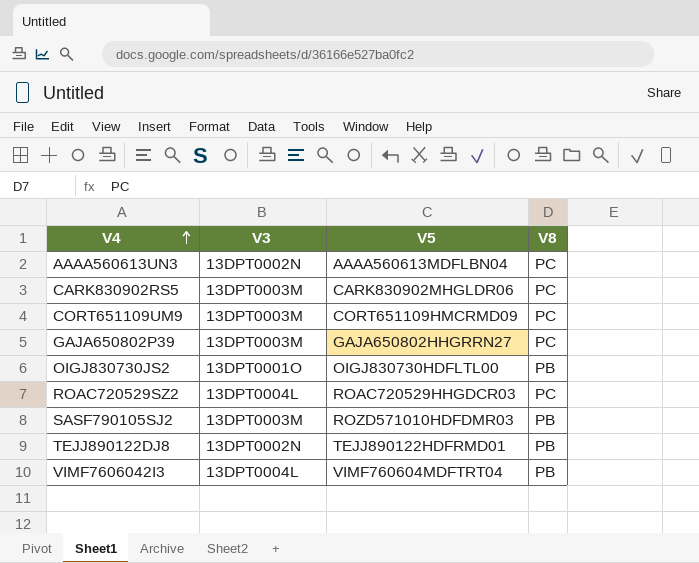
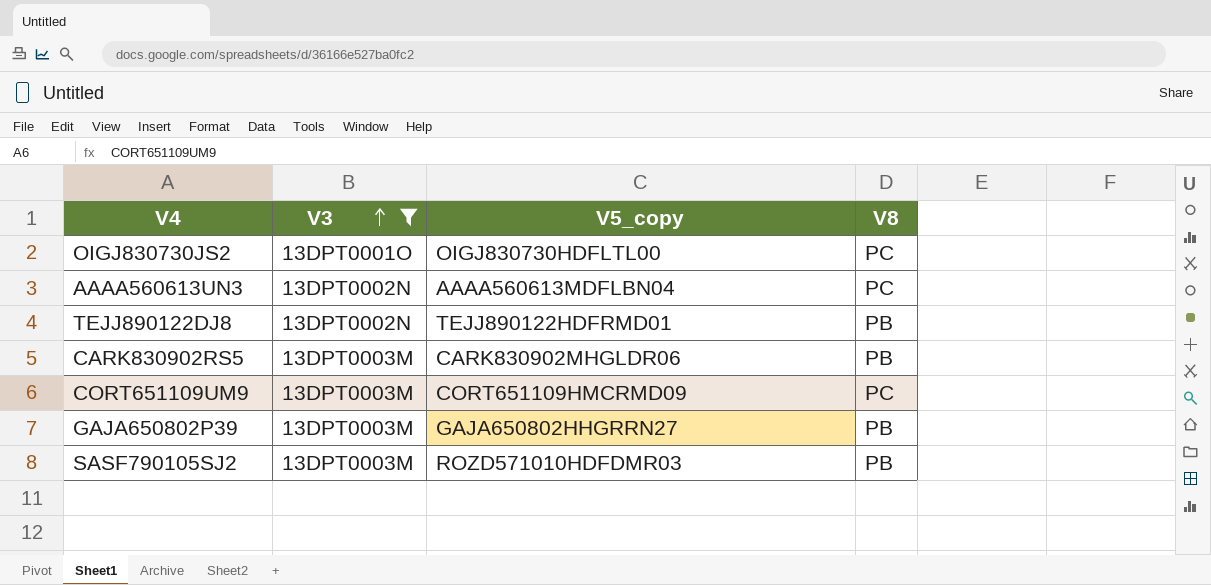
filter: none -> V3 != 13DPT0004L
row order: V4 ascending -> V3 ascending
column name: V5 -> V5_copy
OIGJ830730JS2 | V8: PB -> PC
CARK830902RS5 | V8: PC -> PB
GAJA650802P39 | V8: PC -> PB

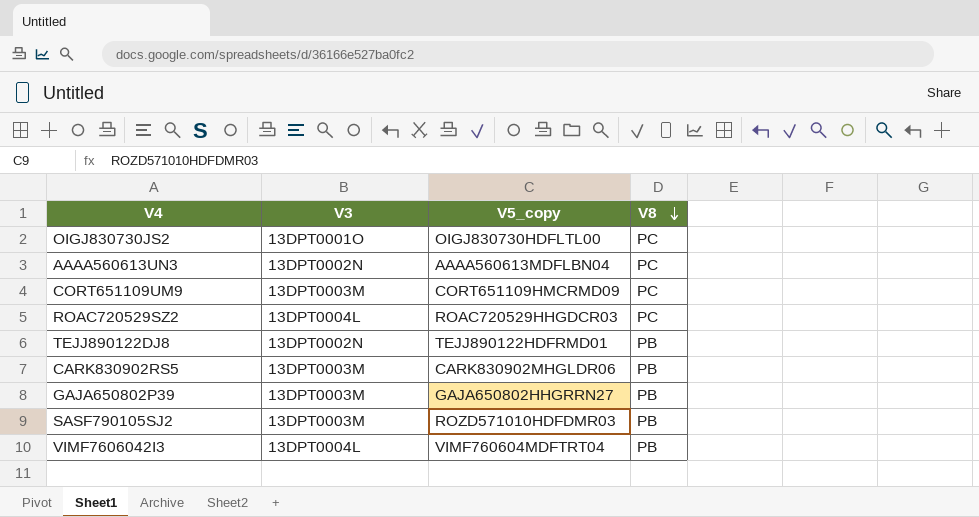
filter: V3 != 13DPT0004L -> none
row order: V3 ascending -> V8 descending

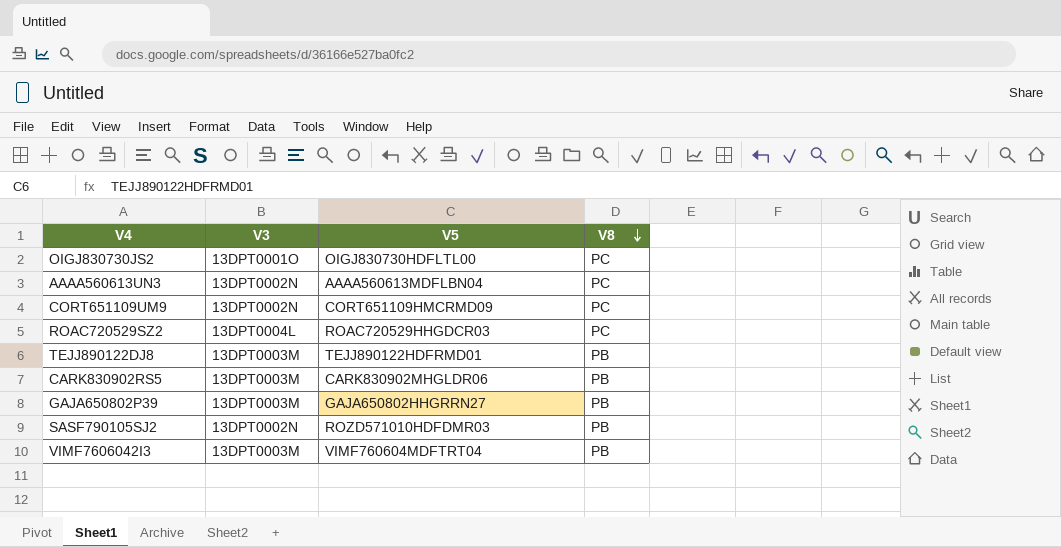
column name: V5_copy -> V5
CORT651109UM9 | V3: 13DPT0003M -> 13DPT0002N
TEJJ890122DJ8 | V3: 13DPT0002N -> 13DPT0003M
SASF790105SJ2 | V3: 13DPT0003M -> 13DPT0002N
VIMF7606042I3 | V3: 13DPT0004L -> 13DPT0003M

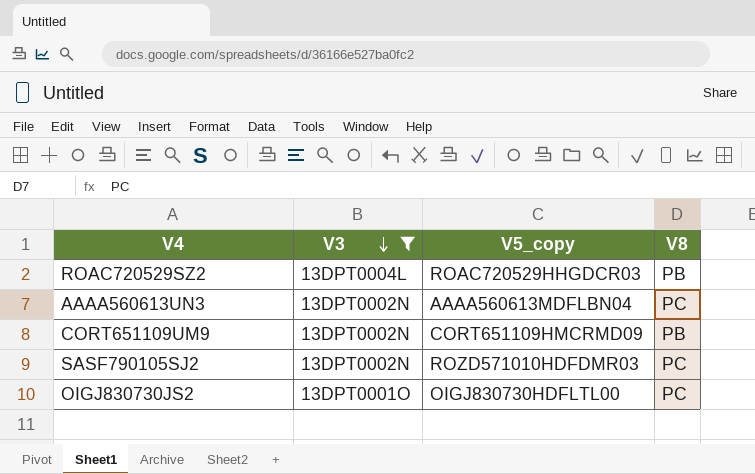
filter: none -> V3 != 13DPT0003M
row order: V8 descending -> V3 descending
column name: V5 -> V5_copy
ROAC720529SZ2 | V8: PC -> PB
CORT651109UM9 | V8: PC -> PB
SASF790105SJ2 | V8: PB -> PC

